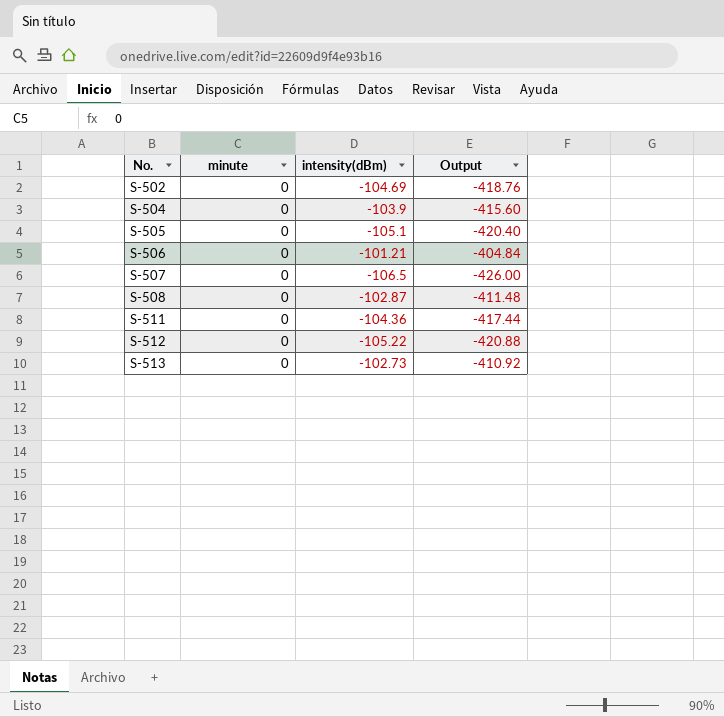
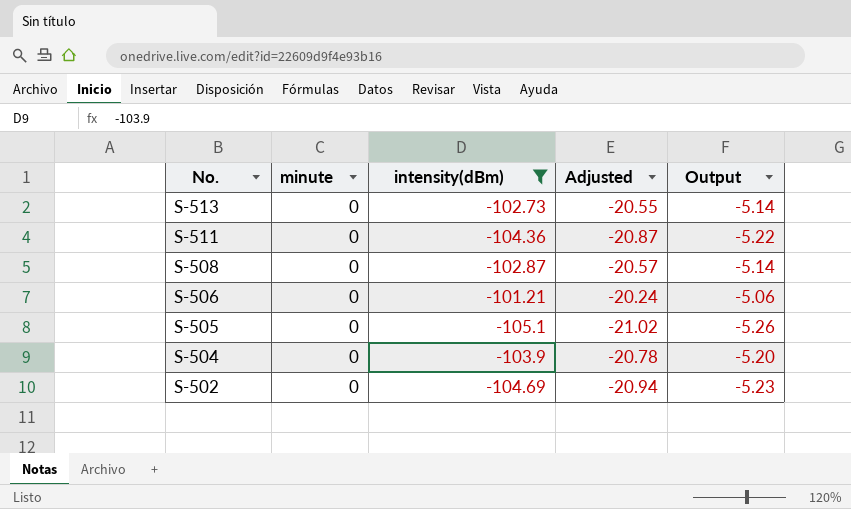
filter: none -> intensity(dBm) >= -105.1
row order: No. ascending -> No. descending
column Adjusted | formula: none -> [intensity(dBm)] * 0.2
column Output | formula: [intensity(dBm)] * 4 -> [intensity(dBm)] * 0.05

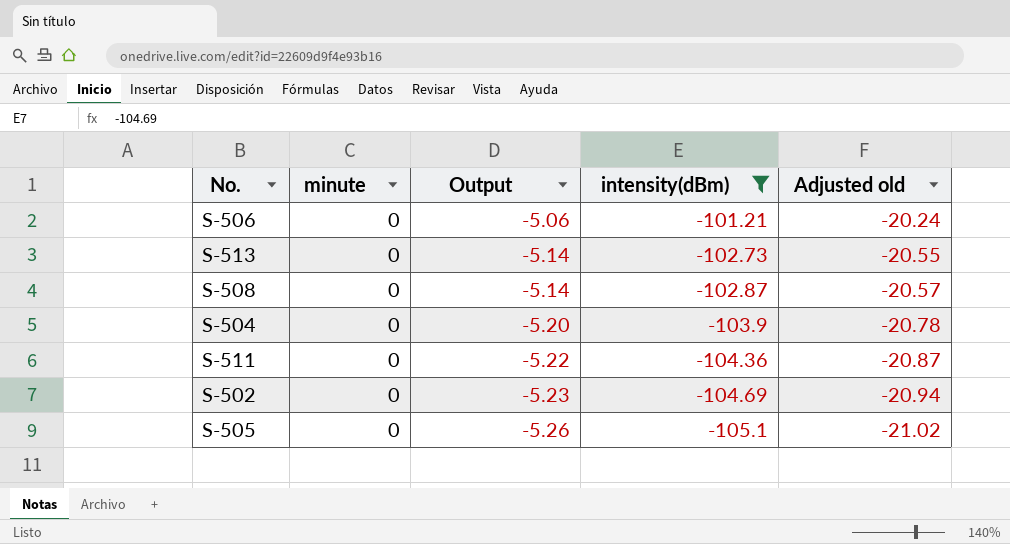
row order: No. descending -> Output descending
column Output | position: 5 -> 3
column name: Adjusted -> Adjusted old

